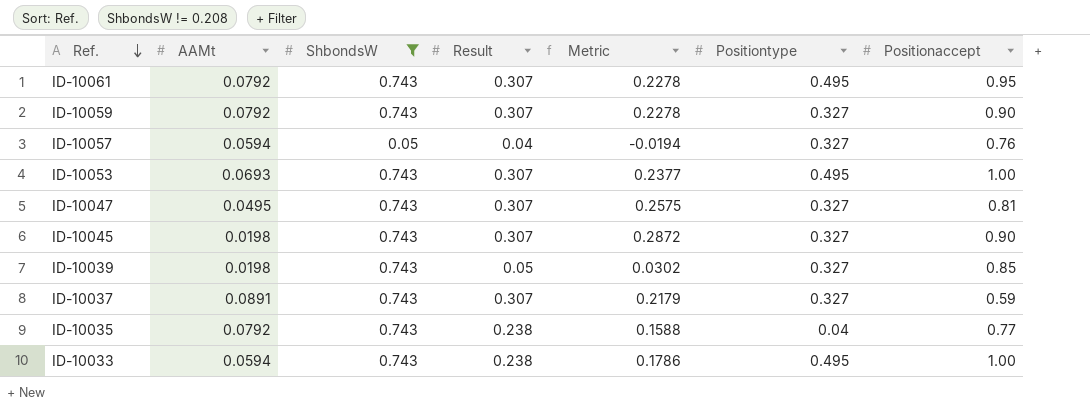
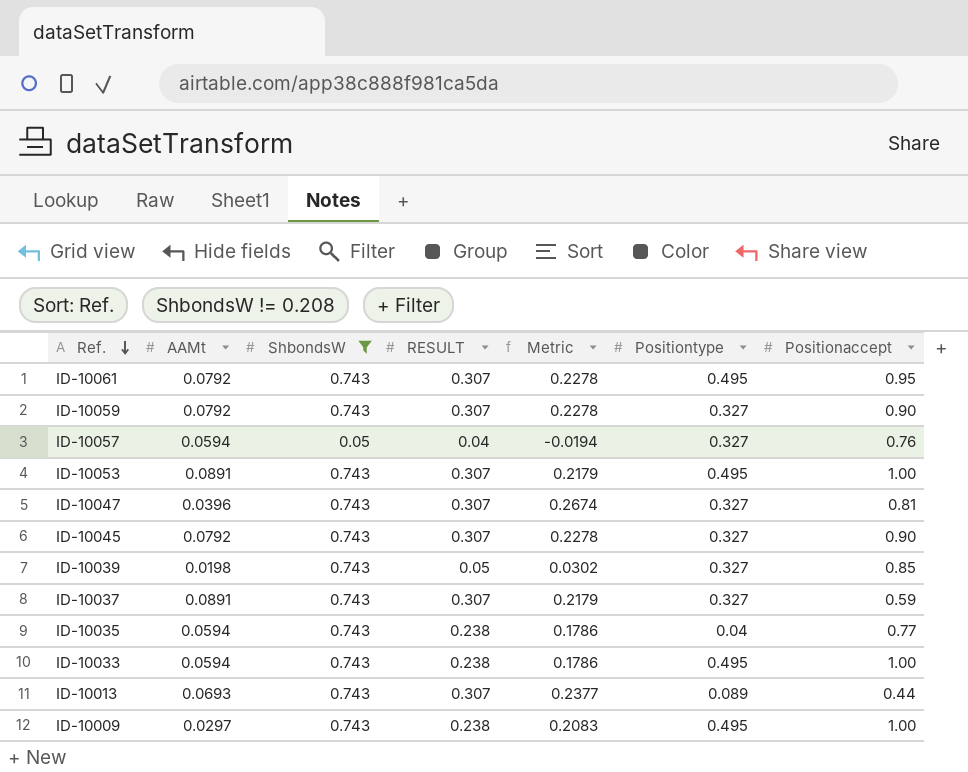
column name: Result -> RESULT
ID-10053 | AAMt: 0.0693 -> 0.0891
ID-10053 | Metric: 0.2377 -> 0.2179
ID-10047 | AAMt: 0.0495 -> 0.0396
ID-10047 | Metric: 0.2575 -> 0.2674
ID-10045 | AAMt: 0.0198 -> 0.0792
ID-10045 | Metric: 0.2872 -> 0.2278
ID-10035 | AAMt: 0.0792 -> 0.0594
ID-10035 | Metric: 0.1588 -> 0.1786
row ID-10013: none -> 0.0693 | 0.743 | 0.307 | 0.2377 | 0.089 | 0.44
row ID-10009: none -> 0.0297 | 0.743 | 0.238 | 0.2083 | 0.495 | 1.00

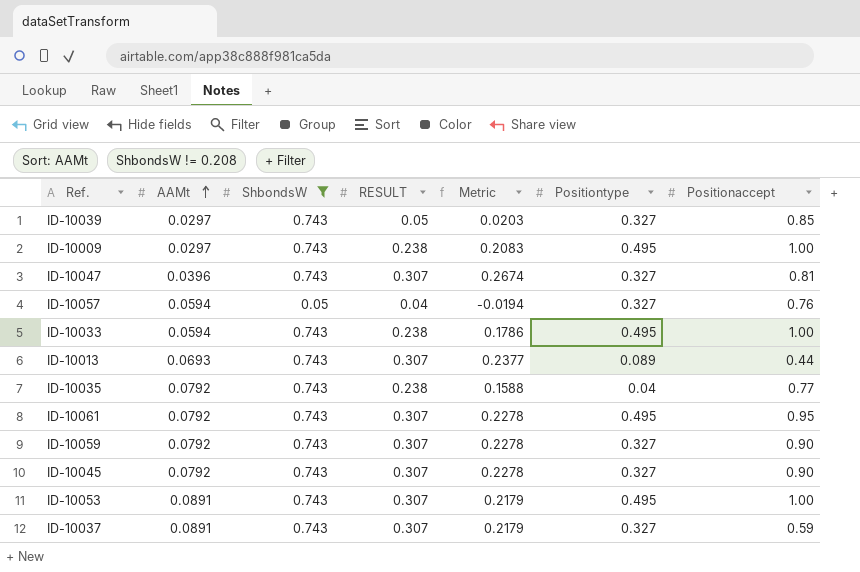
row order: Ref. descending -> AAMt ascending
ID-10039 | AAMt: 0.0198 -> 0.0297
ID-10039 | Metric: 0.0302 -> 0.0203
ID-10035 | AAMt: 0.0594 -> 0.0792
ID-10035 | Metric: 0.1786 -> 0.1588

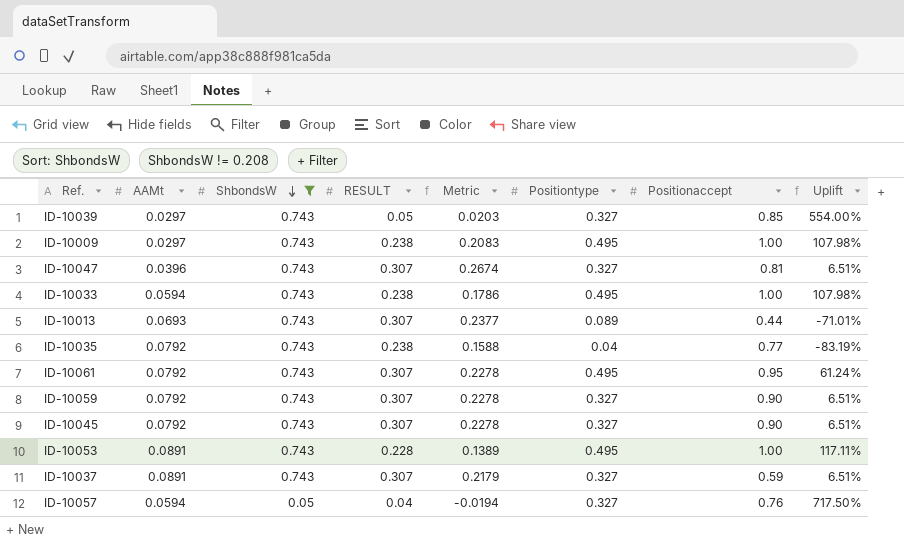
row order: AAMt ascending -> ShbondsW descending
column Uplift | formula: none -> ([Positiontype] - [RESULT]) / [RESULT]
ID-10053 | RESULT: 0.307 -> 0.228
ID-10053 | Metric: 0.2179 -> 0.1389

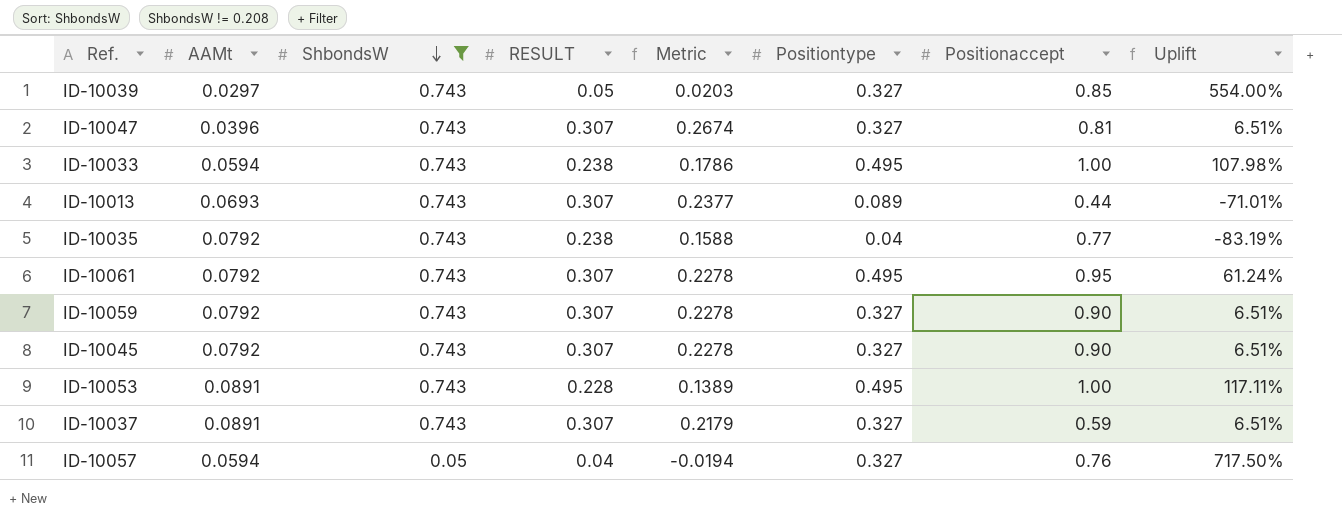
row ID-10009: 0.0297 | 0.743 | 0.238 | 0.2083 | 0.495 | 1.00 | 107.98% -> none

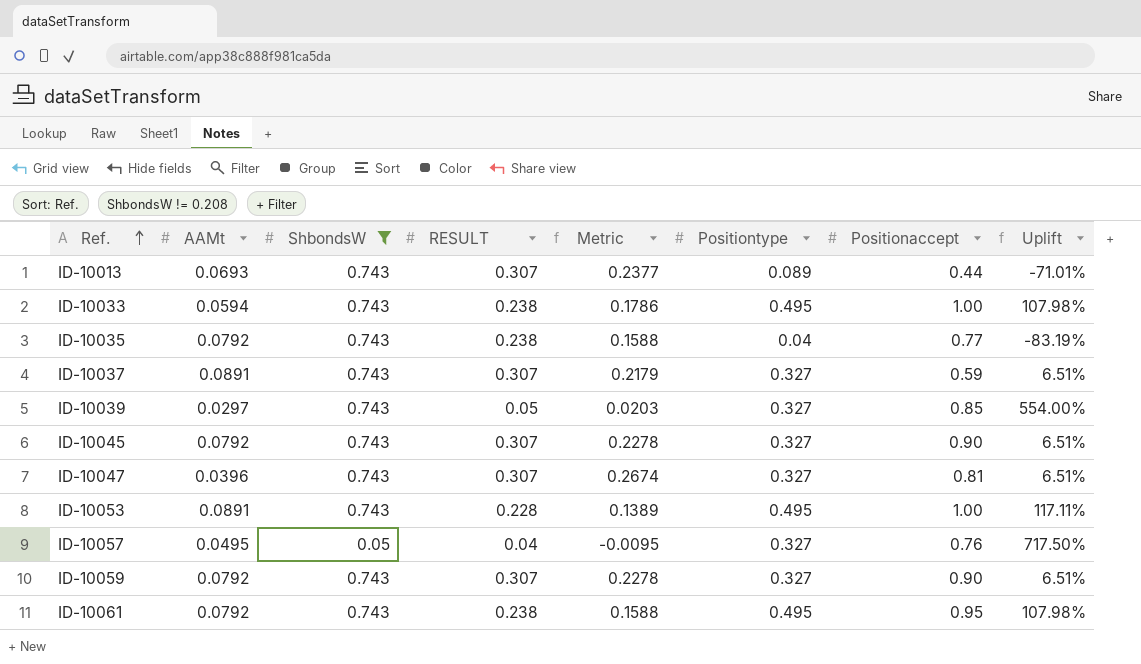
row order: ShbondsW descending -> Ref. ascending
ID-10057 | AAMt: 0.0594 -> 0.0495
ID-10057 | Metric: -0.0194 -> -0.0095
ID-10061 | RESULT: 0.307 -> 0.238
ID-10061 | Metric: 0.2278 -> 0.1588
ID-10061 | Uplift: 61.24% -> 107.98%

